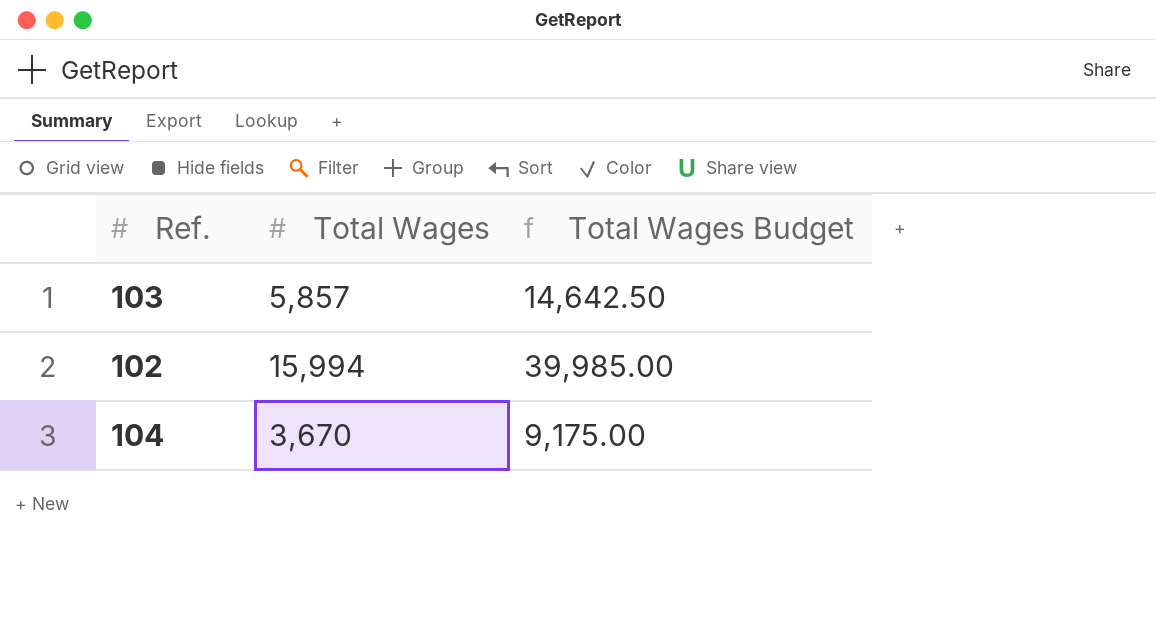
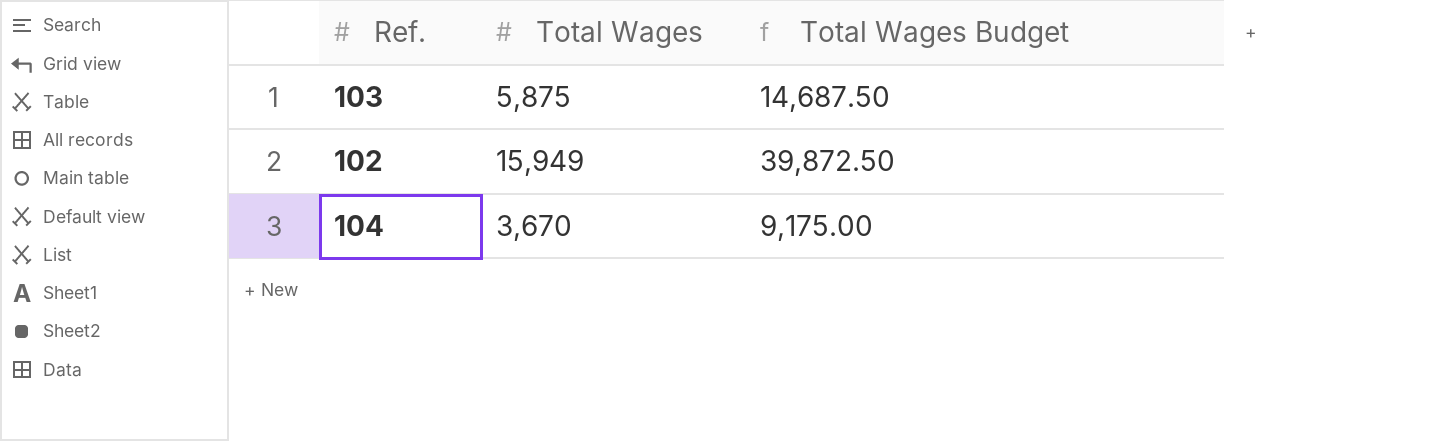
103 | Total Wages: 5,857 -> 5,875
103 | Total Wages Budget: 14,642.50 -> 14,687.50
102 | Total Wages: 15,994 -> 15,949
102 | Total Wages Budget: 39,985.00 -> 39,872.50

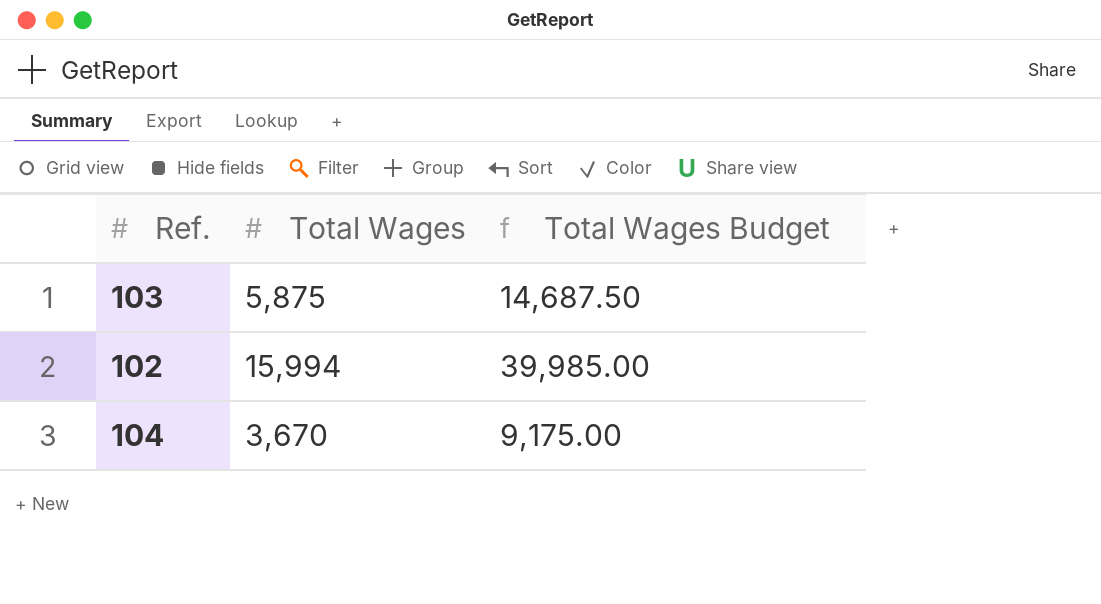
102 | Total Wages: 15,949 -> 15,994
102 | Total Wages Budget: 39,872.50 -> 39,985.00

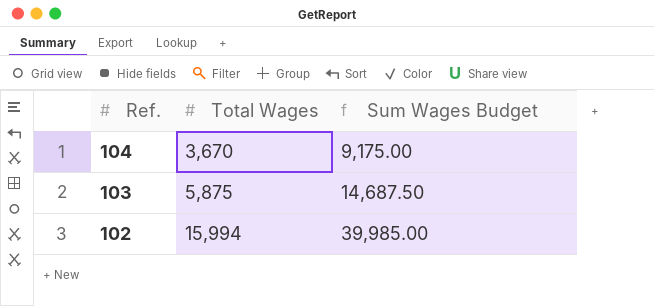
row order: none -> Ref. descending
column name: Total Wages Budget -> Sum Wages Budget

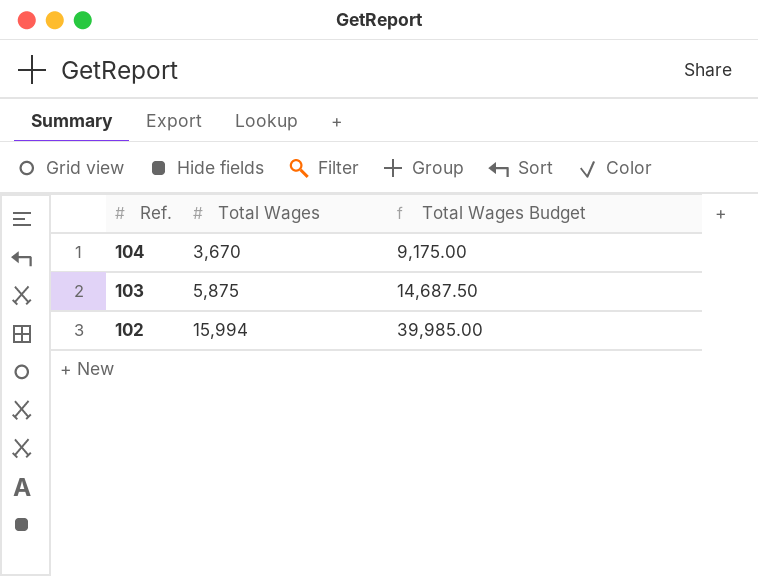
column name: Sum Wages Budget -> Total Wages Budget

